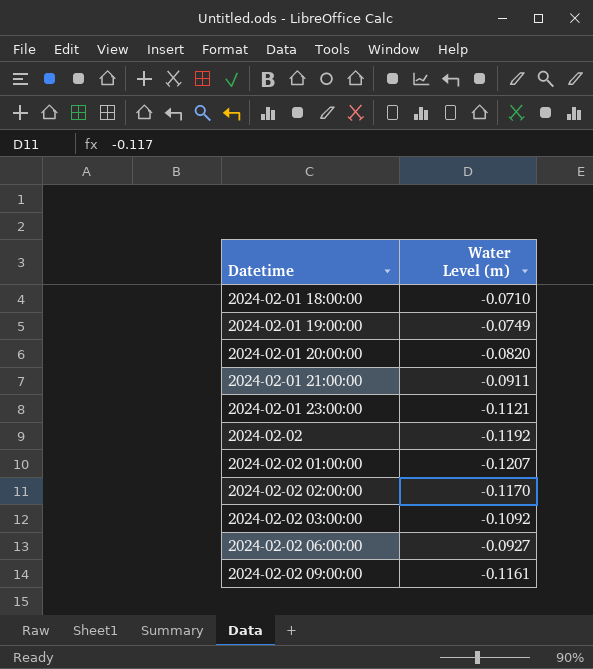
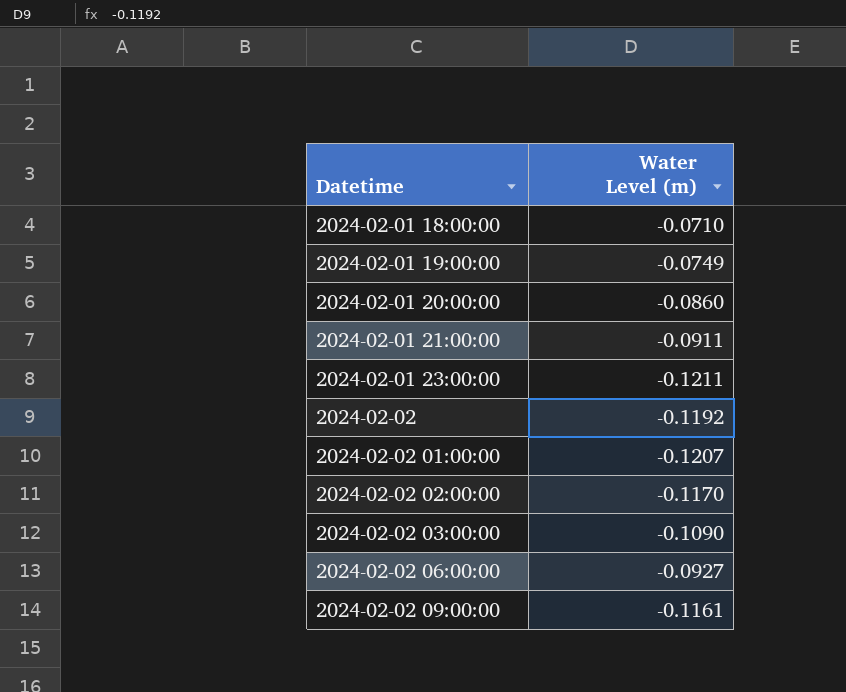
2024-02-01 20:00:00 | Water Level (m): -0.0820 -> -0.0860
2024-02-01 23:00:00 | Water Level (m): -0.1121 -> -0.1211
2024-02-02 03:00:00 | Water Level (m): -0.1092 -> -0.1090

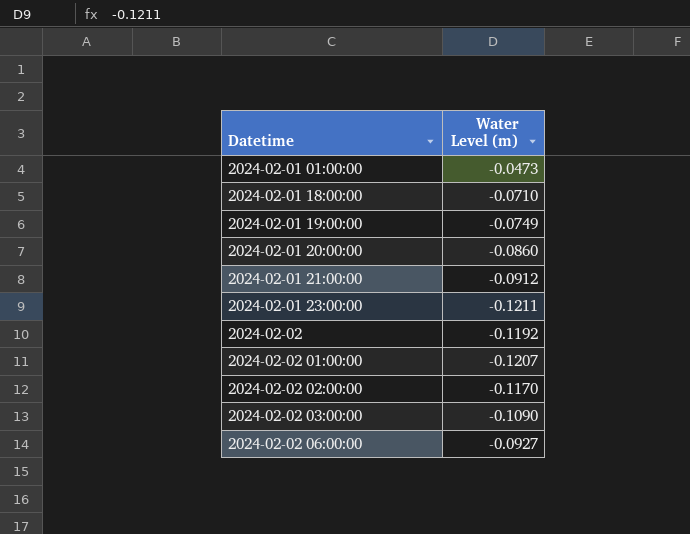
row 2024-02-02 09:00:00: -0.1161 -> none
row 2024-02-01 01:00:00: none -> -0.0473
2024-02-01 21:00:00 | Water Level (m): -0.0911 -> -0.0912

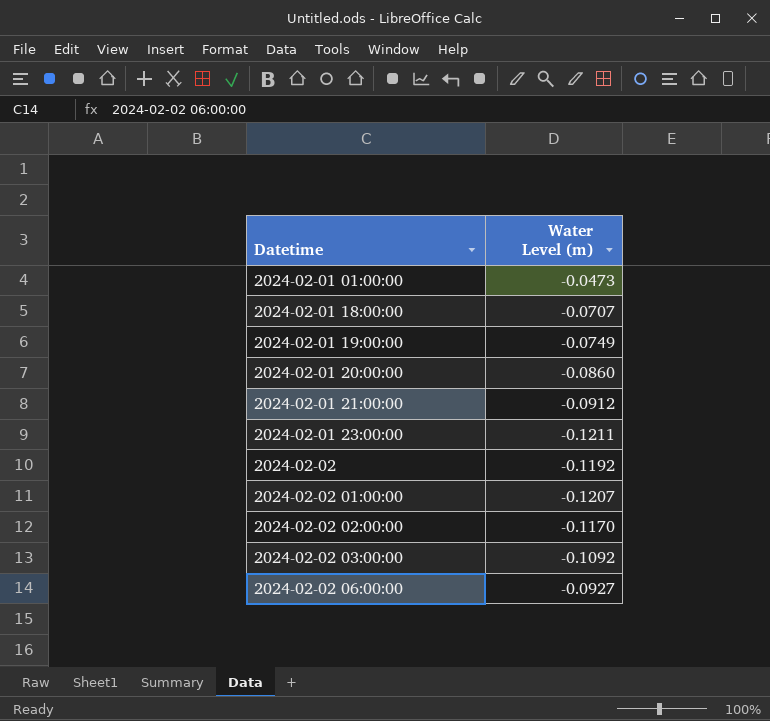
2024-02-01 18:00:00 | Water Level (m): -0.0710 -> -0.0707
2024-02-02 03:00:00 | Water Level (m): -0.1090 -> -0.1092

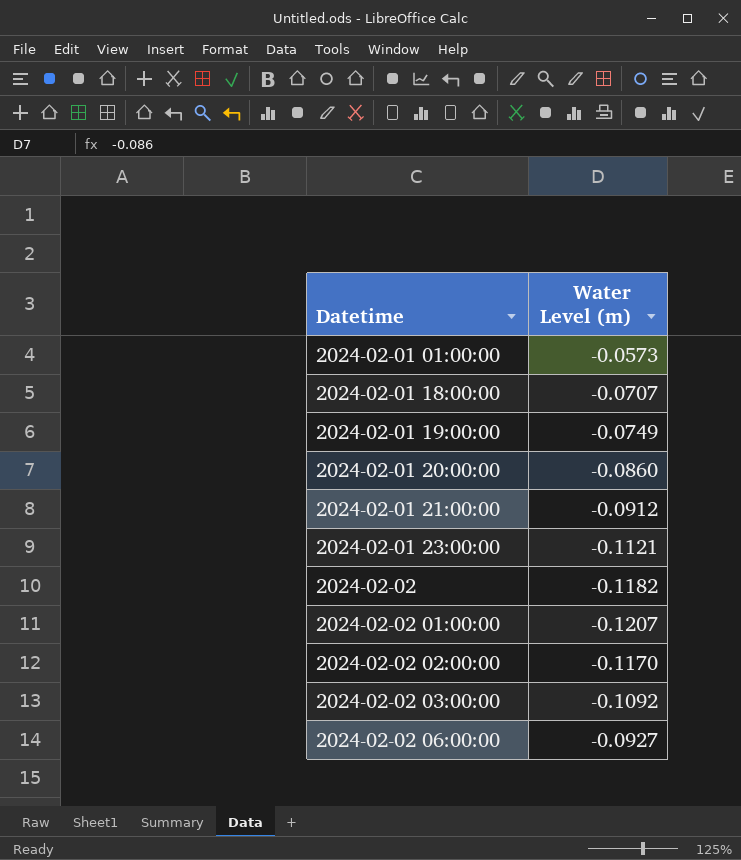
2024-02-01 01:00:00 | Water Level (m): -0.0473 -> -0.0573
2024-02-01 23:00:00 | Water Level (m): -0.1211 -> -0.1121
2024-02-02 | Water Level (m): -0.1192 -> -0.1182

